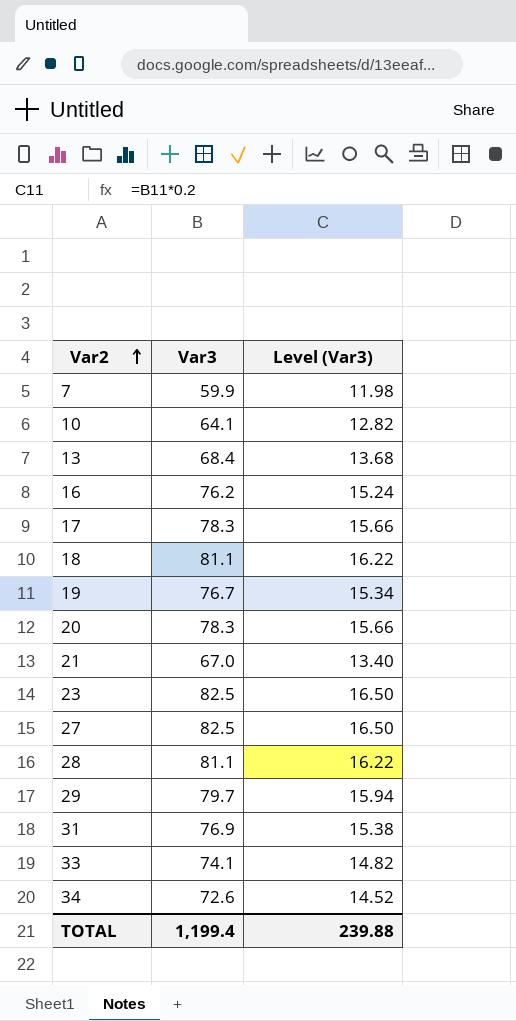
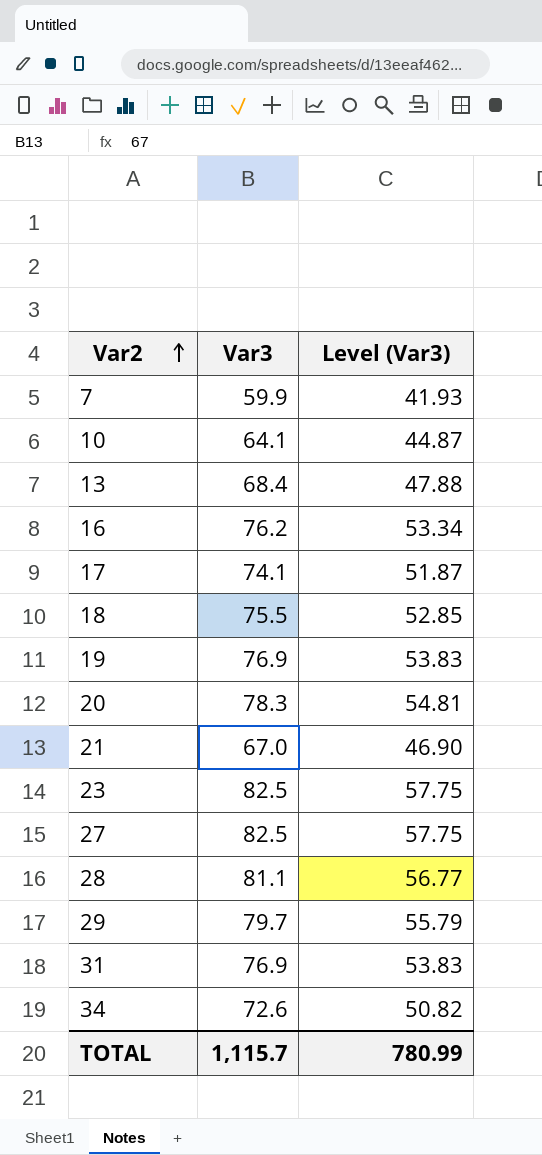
column Level (Var3) | formula: [Var3] * 0.2 -> [Var3] * 0.7
row 33: 74.1 | 14.82 -> none
17 | Var3: 78.3 -> 74.1
18 | Var3: 81.1 -> 75.5
19 | Var3: 76.7 -> 76.9
TOTAL | Var3: 1,199.4 -> 1,115.7
TOTAL | Level (Var3): 239.88 -> 780.99

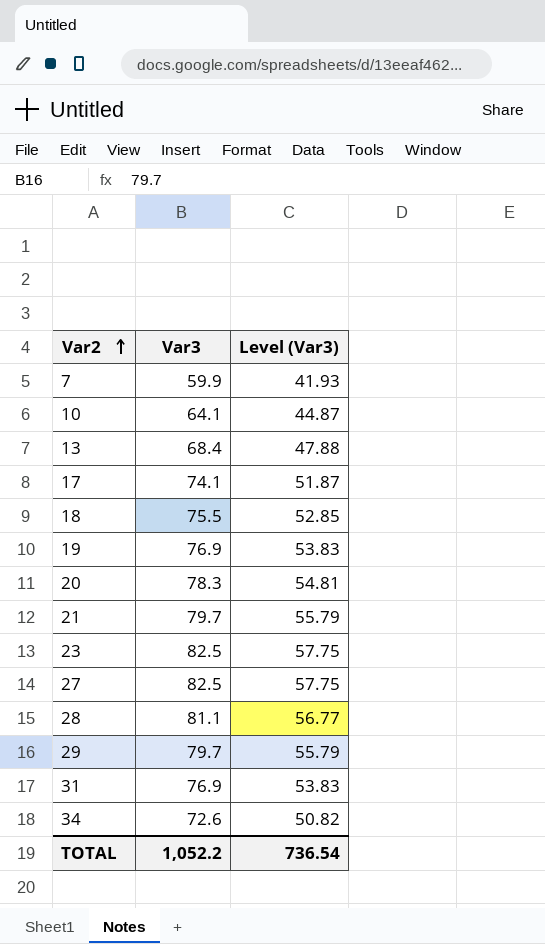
row 16: 76.2 | 53.34 -> none
21 | Var3: 67.0 -> 79.7
21 | Level (Var3): 46.90 -> 55.79
TOTAL | Var3: 1,115.7 -> 1,052.2
TOTAL | Level (Var3): 780.99 -> 736.54

